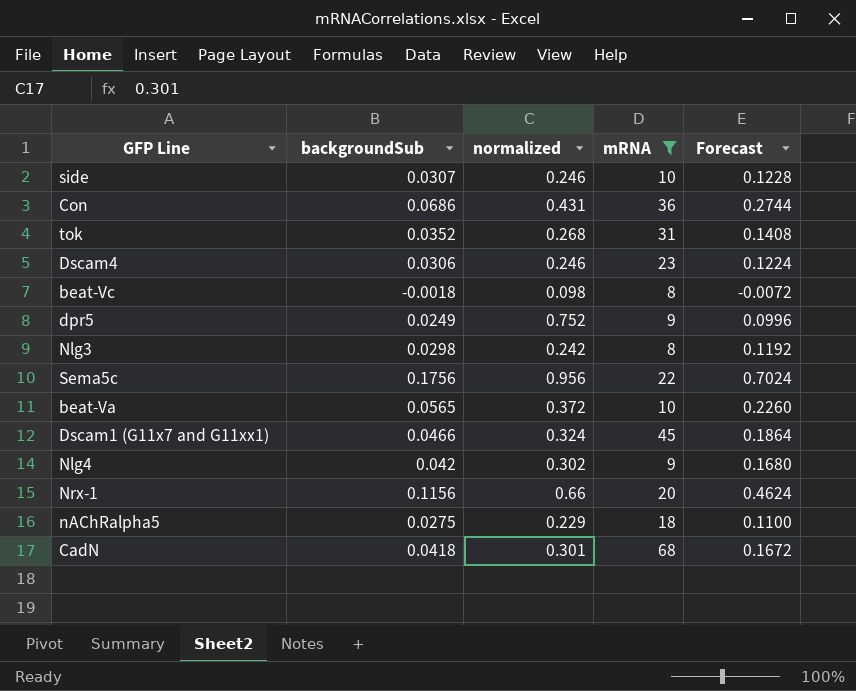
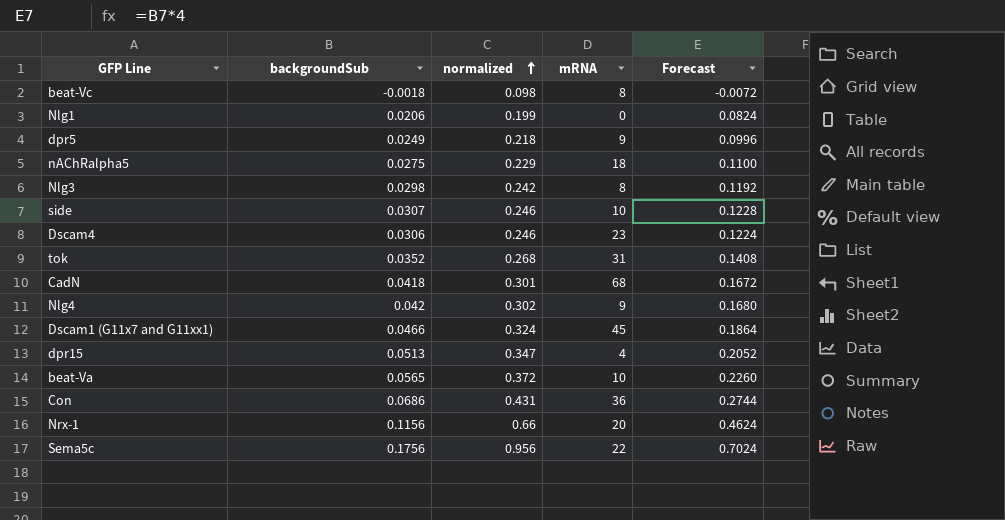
filter: mRNA >= 8 -> none
row order: none -> normalized ascending
dpr5 | normalized: 0.752 -> 0.218

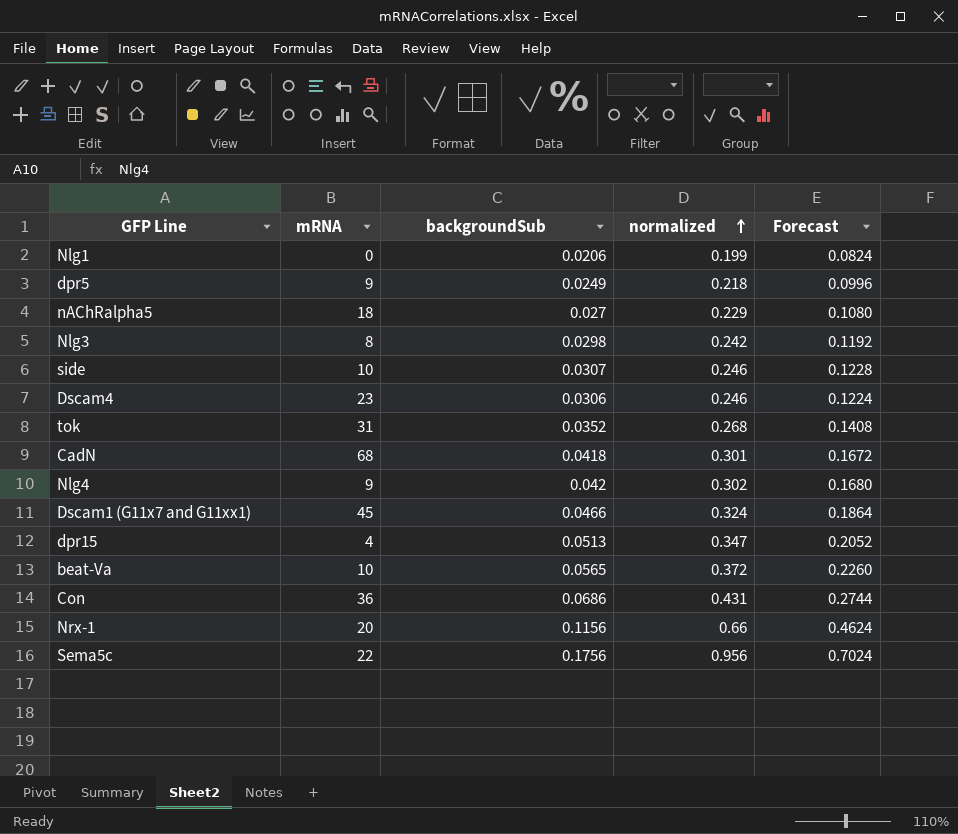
column mRNA | position: 4 -> 2
row beat-Vc: -0.0018 | 0.098 | 8 | -0.0072 -> none
nAChRalpha5 | backgroundSub: 0.0275 -> 0.027
nAChRalpha5 | Forecast: 0.1100 -> 0.1080

